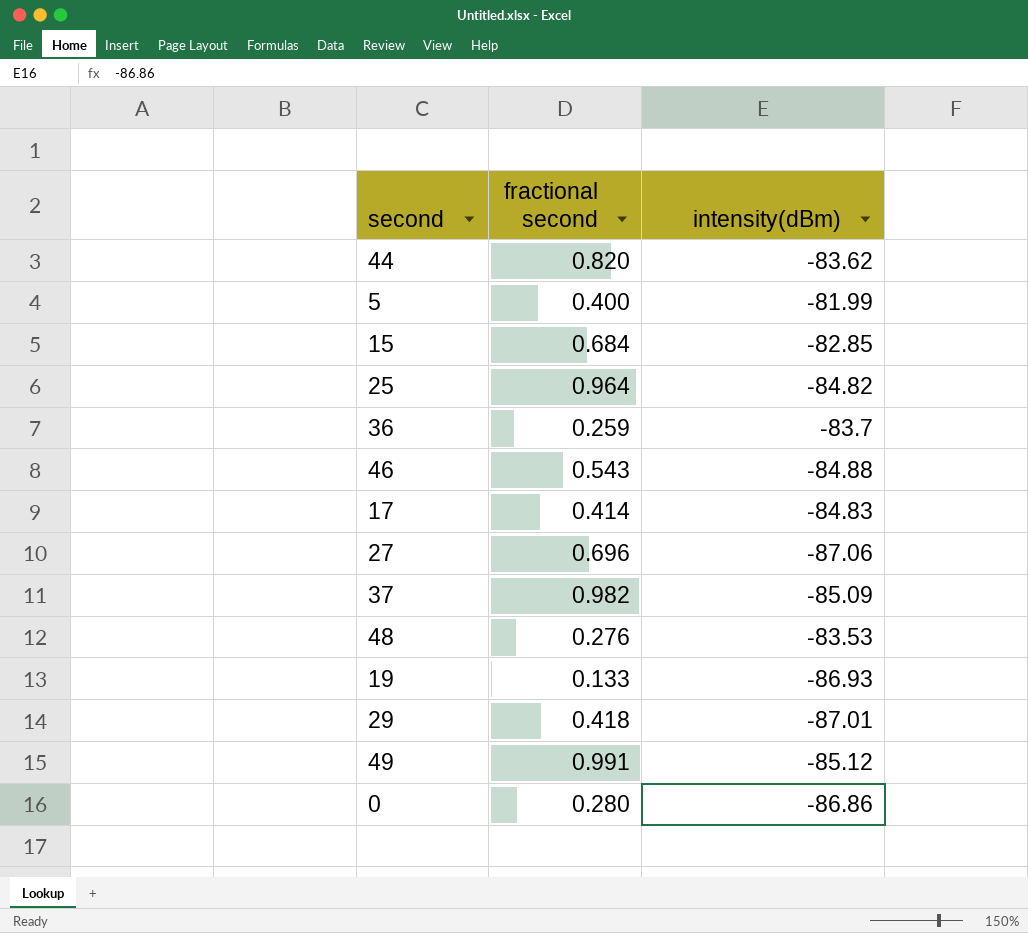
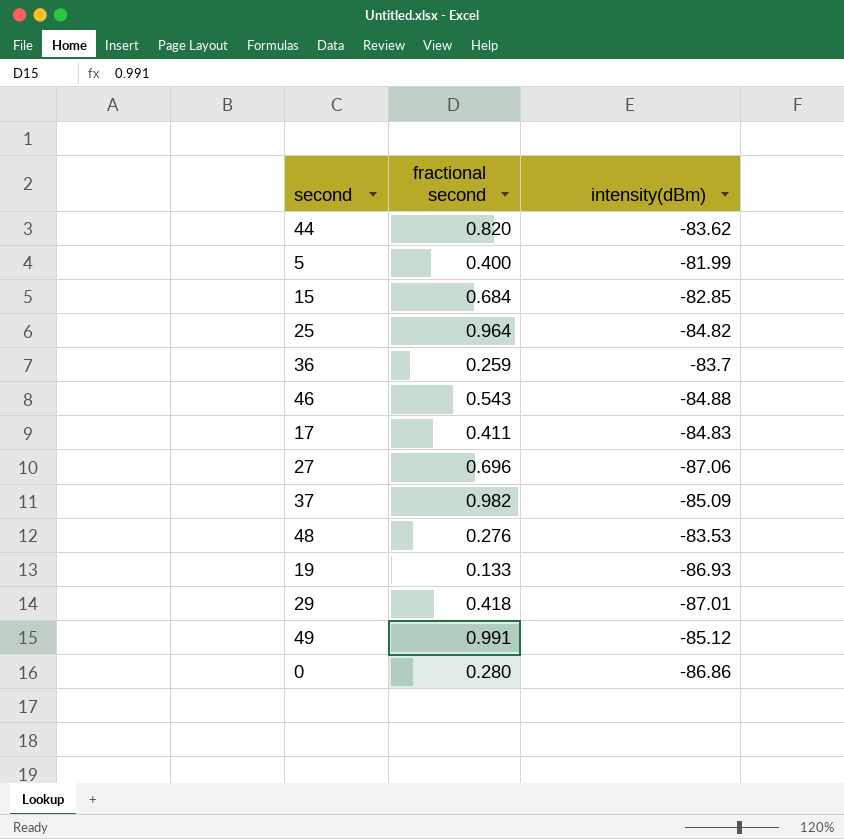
17 | fractional second: 0.414 -> 0.411

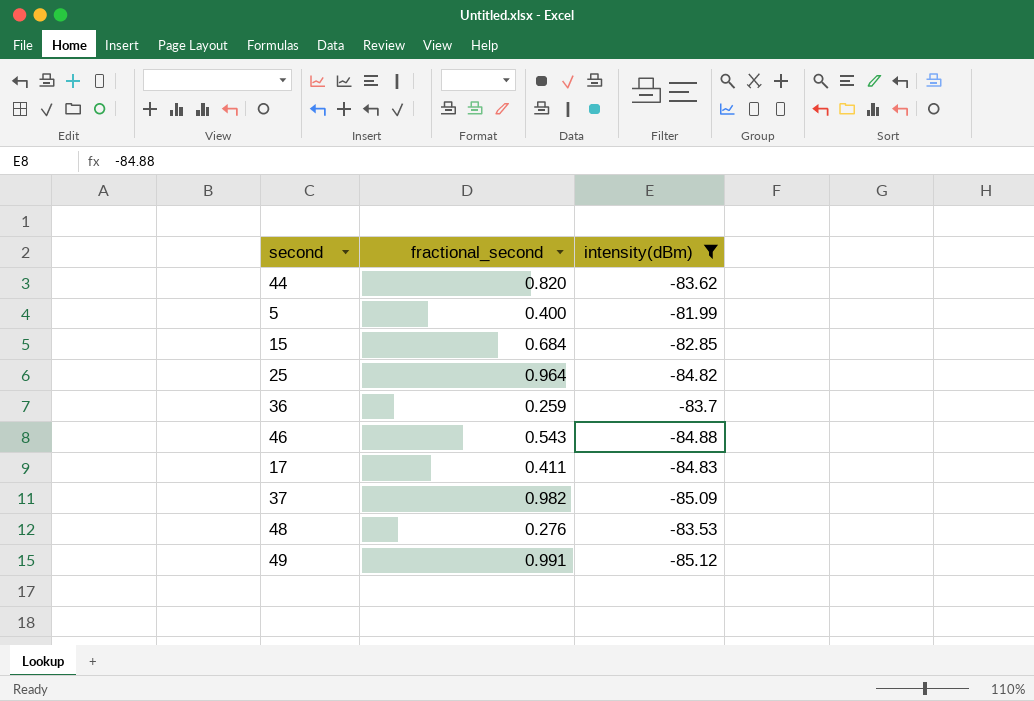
filter: none -> intensity(dBm) >= -85.12
column name: fractional second -> fractional_second

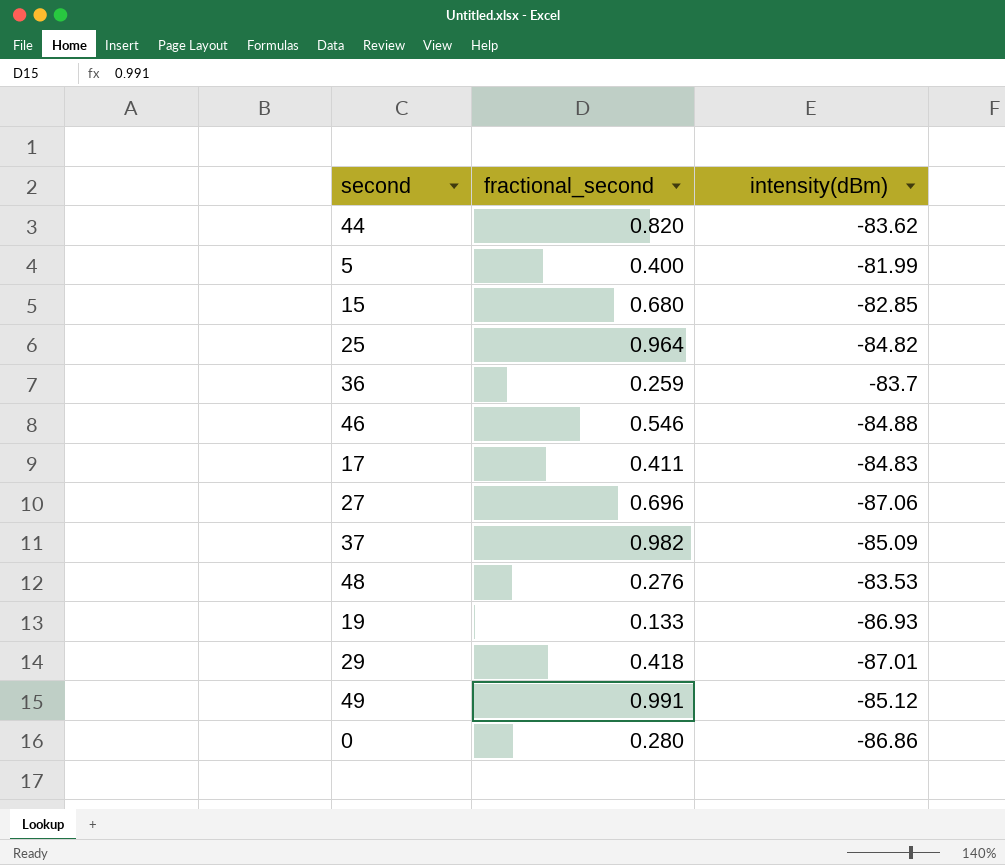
filter: intensity(dBm) >= -85.12 -> none
15 | fractional_second: 0.684 -> 0.680
46 | fractional_second: 0.543 -> 0.546

